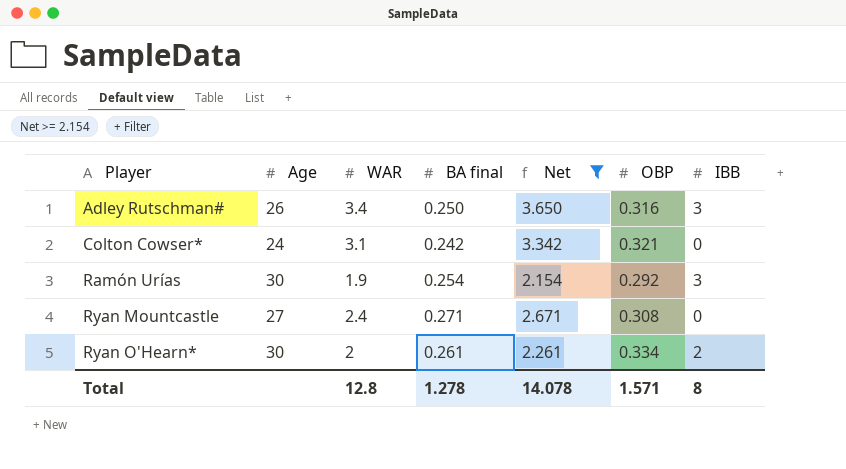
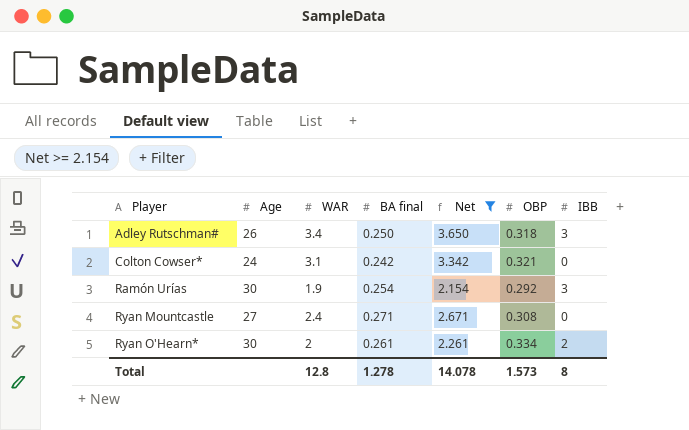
Adley Rutschman# | OBP: 0.316 -> 0.318
Total | OBP: 1.571 -> 1.573

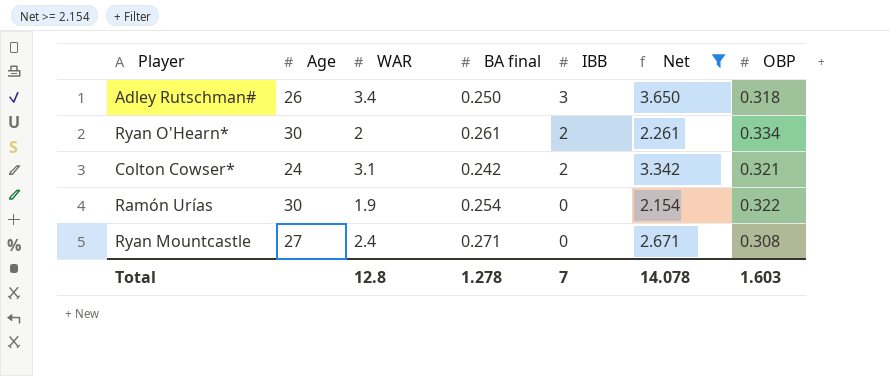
row order: Player ascending -> IBB descending
column IBB | position: 7 -> 5
Colton Cowser* | IBB: 0 -> 2
Ramón Urías | IBB: 3 -> 0
Ramón Urías | OBP: 0.292 -> 0.322
Total | IBB: 8 -> 7
Total | OBP: 1.573 -> 1.603

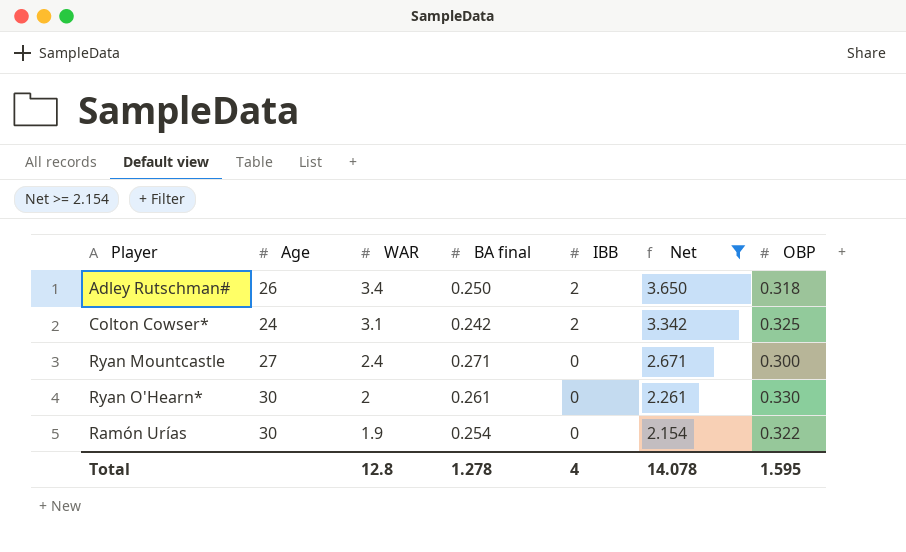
row order: IBB descending -> WAR descending
Adley Rutschman# | IBB: 3 -> 2
Colton Cowser* | OBP: 0.321 -> 0.325
Ryan Mountcastle | OBP: 0.308 -> 0.300
Ryan O'Hearn* | IBB: 2 -> 0
Ryan O'Hearn* | OBP: 0.334 -> 0.330
Total | IBB: 7 -> 4
Total | OBP: 1.603 -> 1.595

